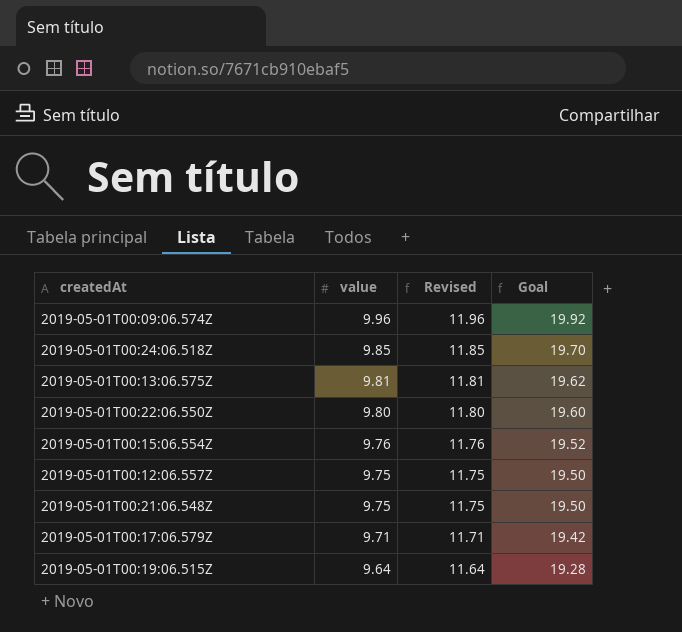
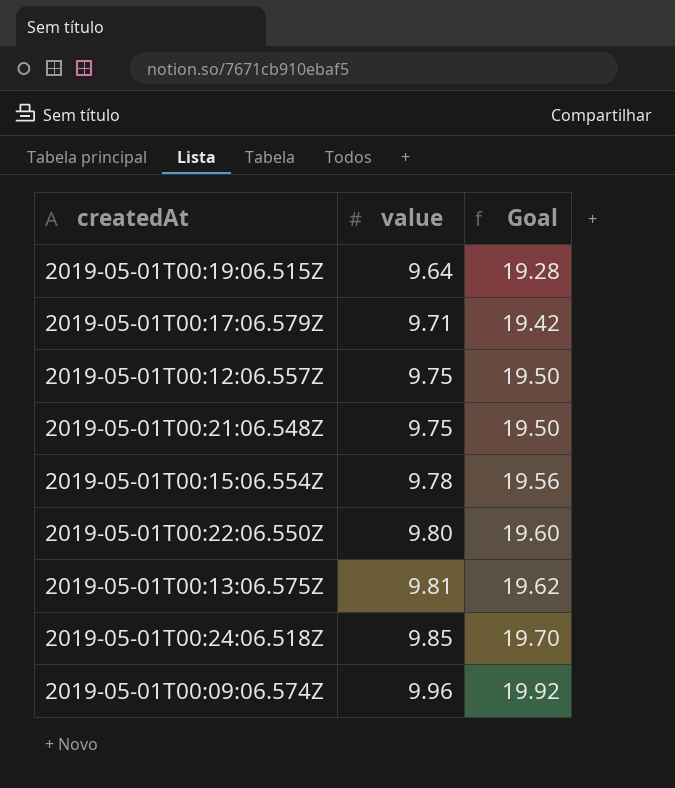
row order: value descending -> value ascending
column Revised | formula: [value] + 2 -> none
2019-05-01T00:15:06.554Z | value: 9.76 -> 9.78
2019-05-01T00:15:06.554Z | Goal: 19.52 -> 19.56

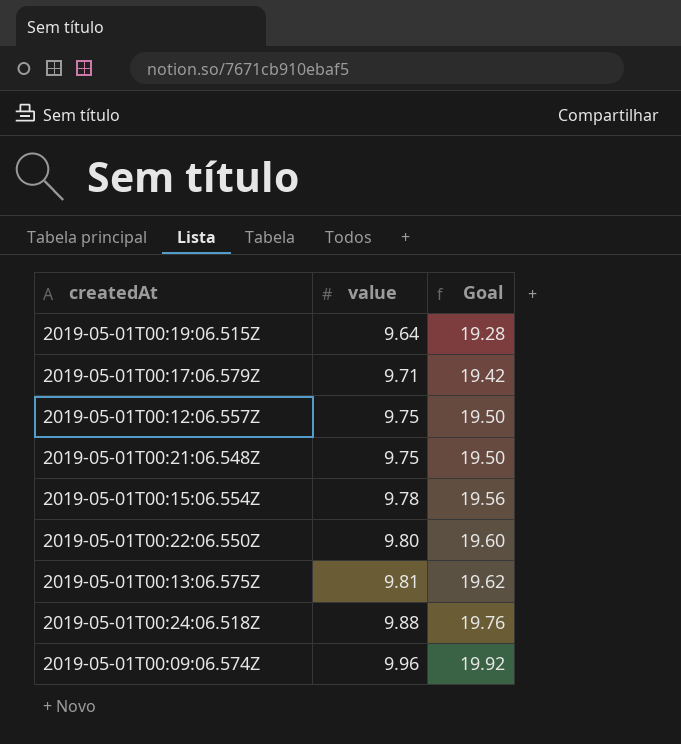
2019-05-01T00:24:06.518Z | value: 9.85 -> 9.88
2019-05-01T00:24:06.518Z | Goal: 19.70 -> 19.76

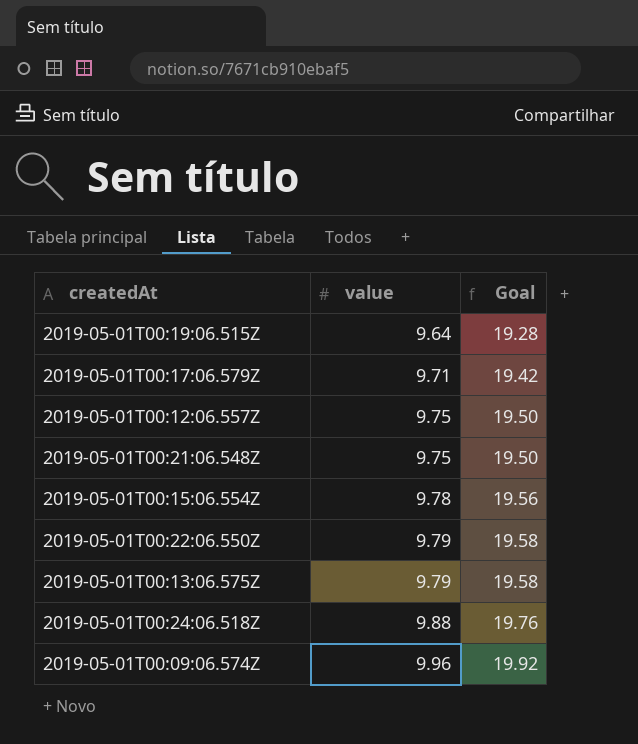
2019-05-01T00:22:06.550Z | value: 9.80 -> 9.79
2019-05-01T00:22:06.550Z | Goal: 19.60 -> 19.58
2019-05-01T00:13:06.575Z | value: 9.81 -> 9.79
2019-05-01T00:13:06.575Z | Goal: 19.62 -> 19.58

